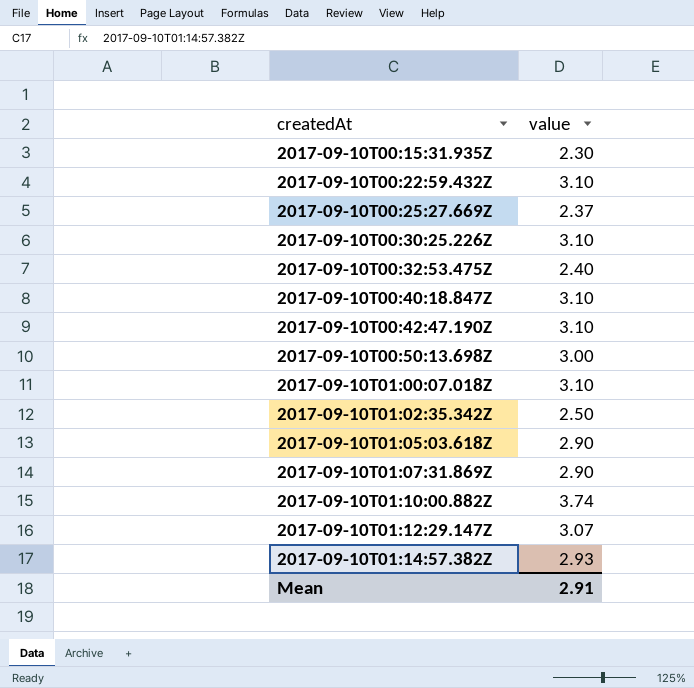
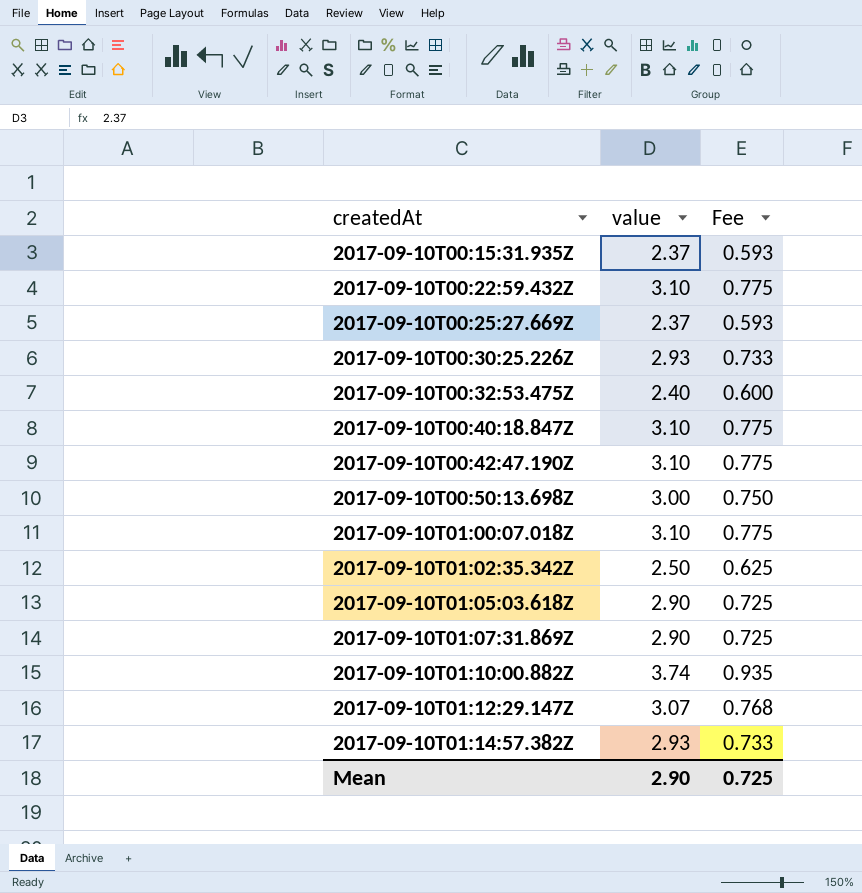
column Fee | formula: none -> [value] * 0.25
2017-09-10T00:15:31.935Z | value: 2.30 -> 2.37
2017-09-10T00:30:25.226Z | value: 3.10 -> 2.93
Mean | value: 2.91 -> 2.90

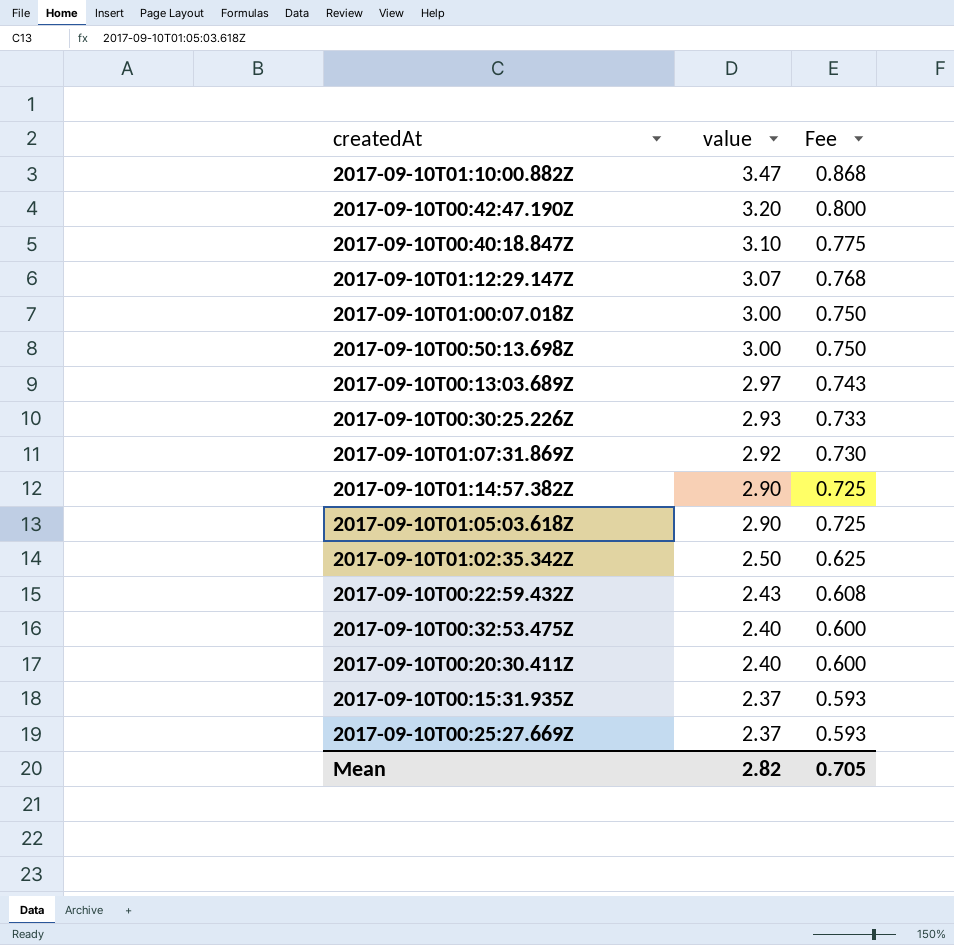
row order: createdAt ascending -> value descending
2017-09-10T01:10:00.882Z | value: 3.74 -> 3.47
2017-09-10T01:10:00.882Z | Fee: 0.935 -> 0.868
2017-09-10T00:42:47.190Z | value: 3.10 -> 3.20
2017-09-10T00:42:47.190Z | Fee: 0.775 -> 0.800
2017-09-10T01:00:07.018Z | value: 3.10 -> 3.00
2017-09-10T01:00:07.018Z | Fee: 0.775 -> 0.750
row 2017-09-10T00:13:03.689Z: none -> 2.97 | 0.743
2017-09-10T01:07:31.869Z | value: 2.90 -> 2.92
2017-09-10T01:07:31.869Z | Fee: 0.725 -> 0.730
2017-09-10T01:14:57.382Z | value: 2.93 -> 2.90
2017-09-10T01:14:57.382Z | Fee: 0.733 -> 0.725
2017-09-10T00:22:59.432Z | value: 3.10 -> 2.43
2017-09-10T00:22:59.432Z | Fee: 0.775 -> 0.608
row 2017-09-10T00:20:30.411Z: none -> 2.40 | 0.600
Mean | value: 2.90 -> 2.82
Mean | Fee: 0.725 -> 0.705

